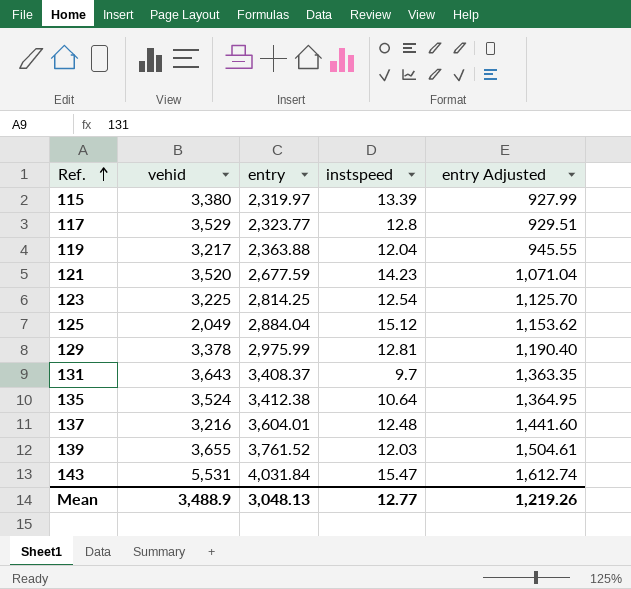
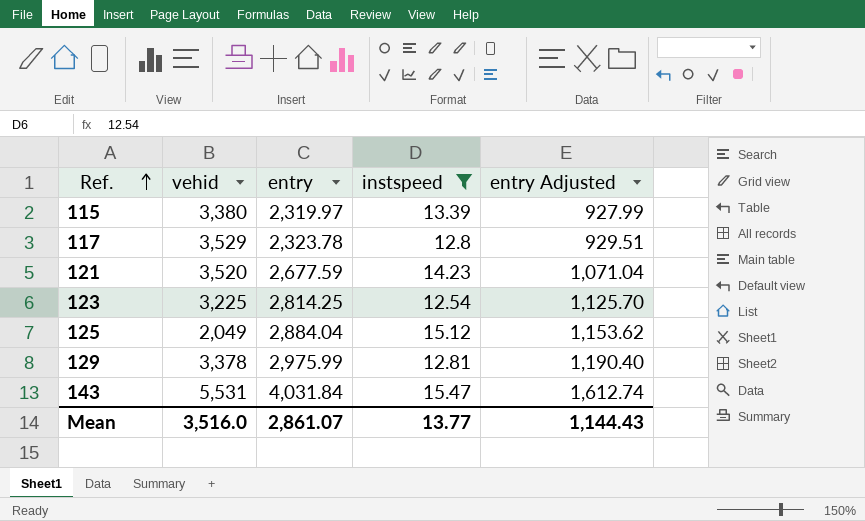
filter: none -> instspeed >= 12.54
117 | entry: 2,323.77 -> 2,323.78
Mean | vehid: 3,488.9 -> 3,516.0
Mean | entry: 3,048.13 -> 2,861.07
Mean | instspeed: 12.77 -> 13.77
Mean | entry Adjusted: 1,219.26 -> 1,144.43

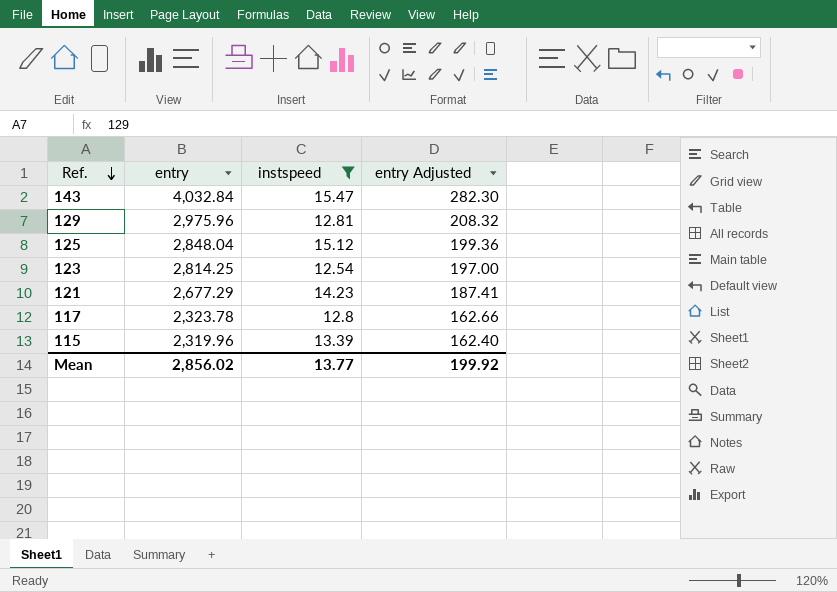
row order: Ref. ascending -> Ref. descending
column vehid | position: 2 -> none
column entry Adjusted | formula: [entry] * 0.4 -> [entry] * 0.07
143 | entry: 4,031.84 -> 4,032.84
129 | entry: 2,975.99 -> 2,975.96
125 | entry: 2,884.04 -> 2,848.04
121 | entry: 2,677.59 -> 2,677.29
115 | entry: 2,319.97 -> 2,319.96
Mean | entry: 2,861.07 -> 2,856.02
Mean | entry Adjusted: 1,144.43 -> 199.92

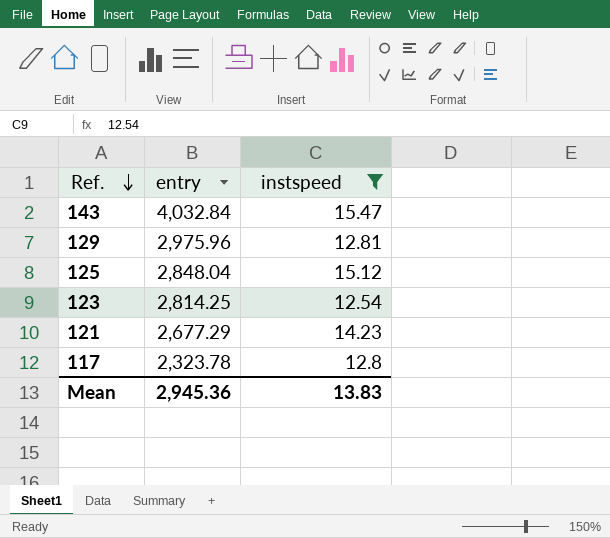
column entry Adjusted | formula: [entry] * 0.07 -> none
row 115: 2,319.96 | 13.39 | 162.40 -> none
Mean | entry: 2,856.02 -> 2,945.36
Mean | instspeed: 13.77 -> 13.83

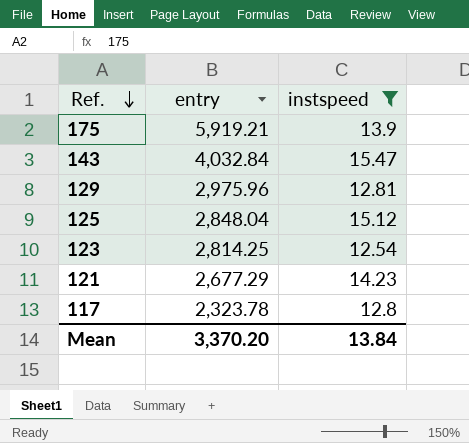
row 175: none -> 5,919.21 | 13.9
Mean | entry: 2,945.36 -> 3,370.20
Mean | instspeed: 13.83 -> 13.84

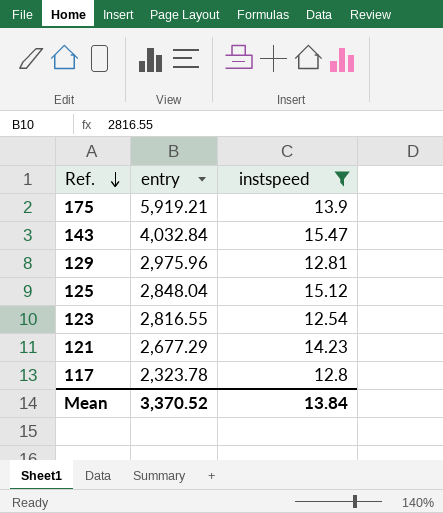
123 | entry: 2,814.25 -> 2,816.55
Mean | entry: 3,370.20 -> 3,370.52

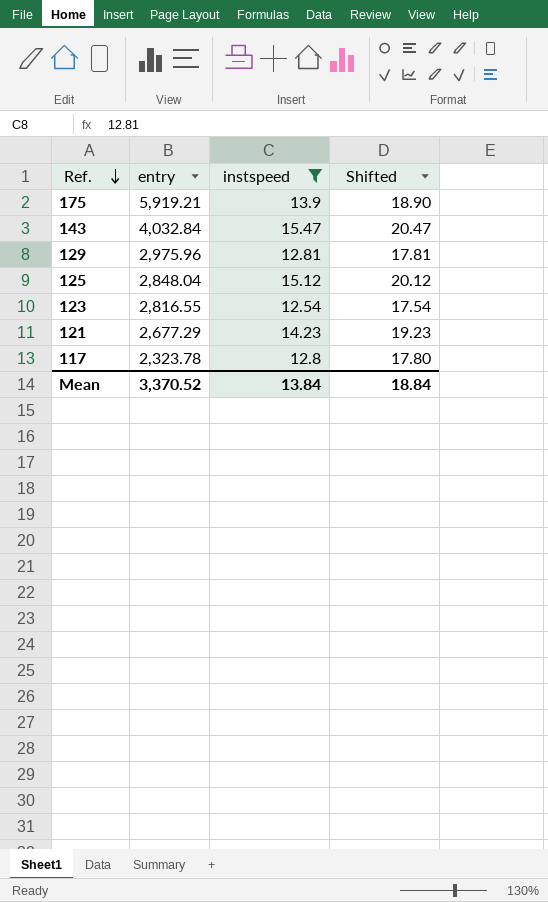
column Shifted | formula: none -> [instspeed] + 5

